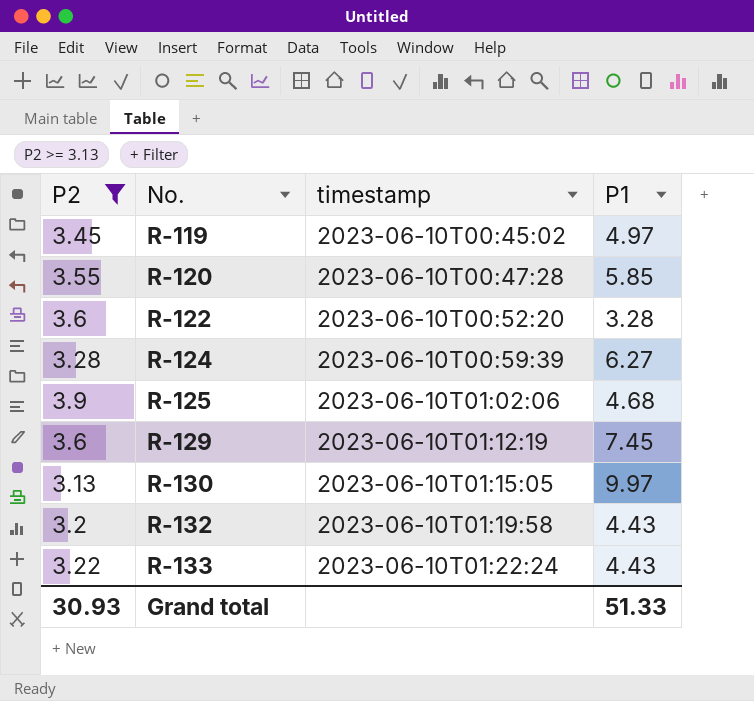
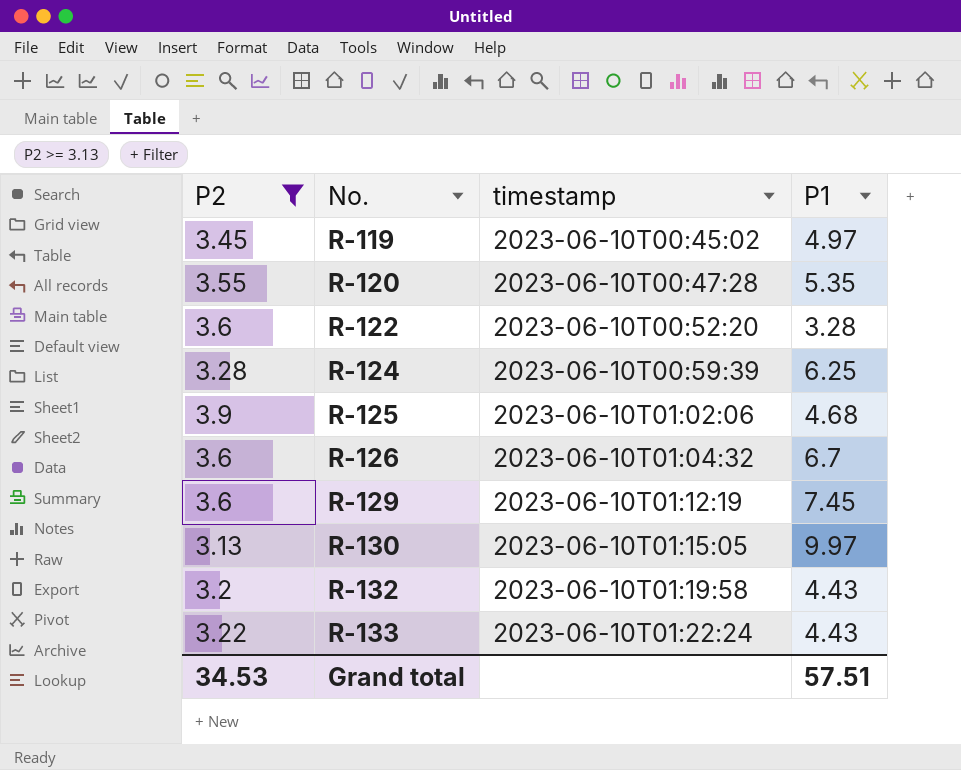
R-120 | P1: 5.85 -> 5.35
R-124 | P1: 6.27 -> 6.25
row R-126: none -> 3.6 | 2023-06-10T01:04:32 | 6.7
Grand total | P2: 30.93 -> 34.53
Grand total | P1: 51.33 -> 57.51

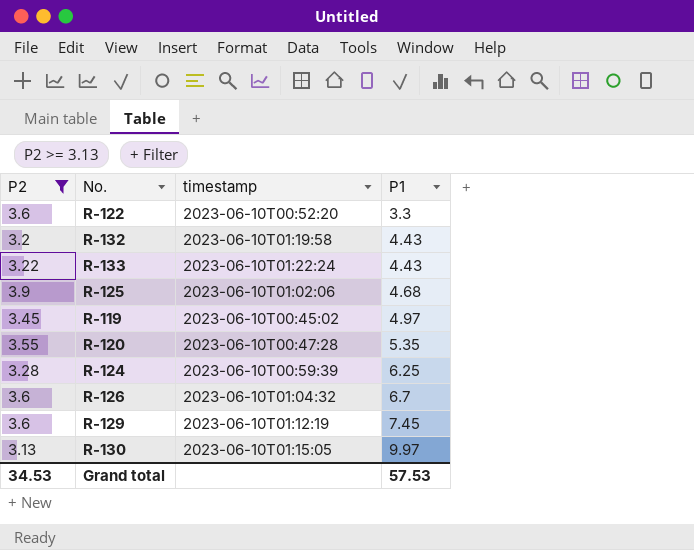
row order: No. ascending -> P1 ascending
R-122 | P1: 3.28 -> 3.3
Grand total | P1: 57.51 -> 57.53

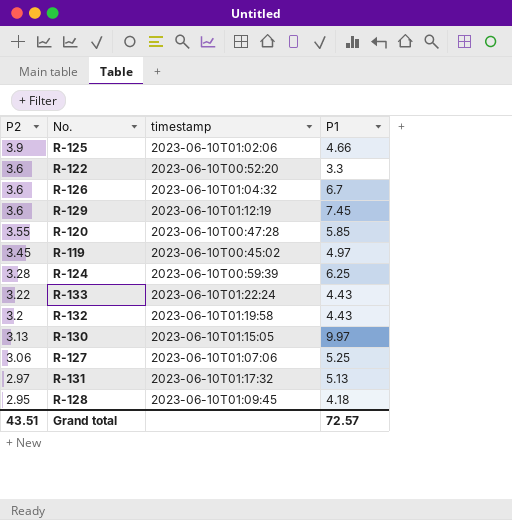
filter: P2 >= 3.13 -> none
row order: P1 ascending -> P2 descending
R-125 | P1: 4.68 -> 4.66
R-120 | P1: 5.35 -> 5.85
Grand total | P2: 34.53 -> 43.51
Grand total | P1: 57.53 -> 72.57

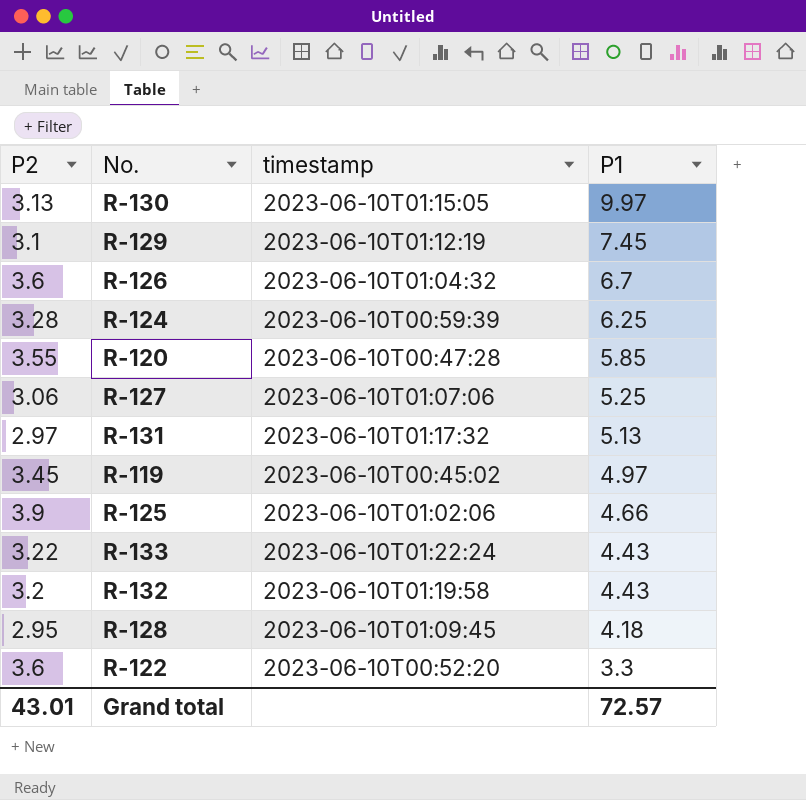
row order: P2 descending -> P1 descending
R-129 | P2: 3.6 -> 3.1
Grand total | P2: 43.51 -> 43.01

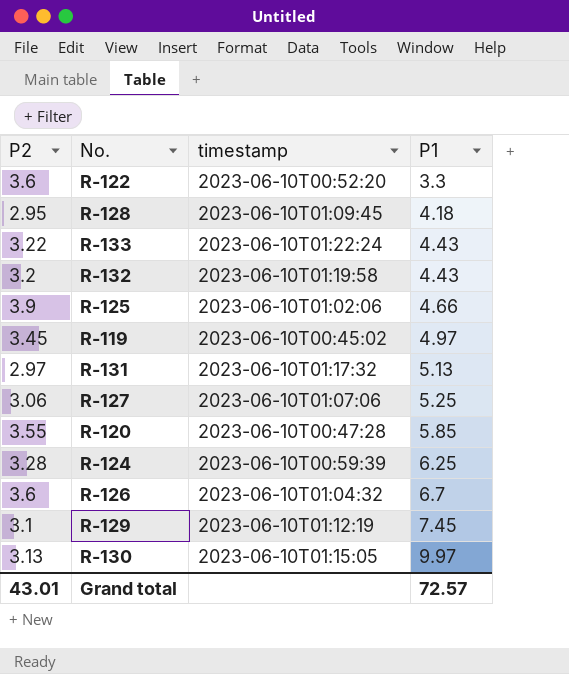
row order: P1 descending -> P1 ascending

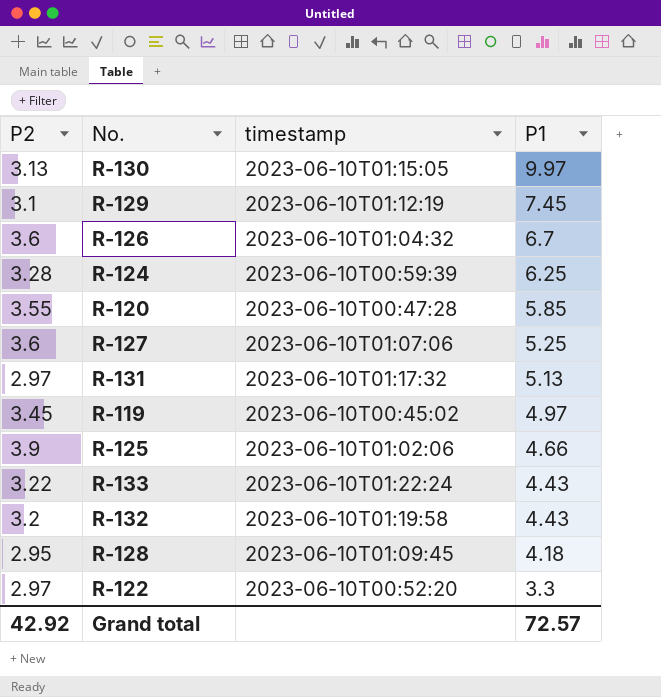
row order: P1 ascending -> P1 descending
R-127 | P2: 3.06 -> 3.6
R-122 | P2: 3.6 -> 2.97
Grand total | P2: 43.01 -> 42.92

